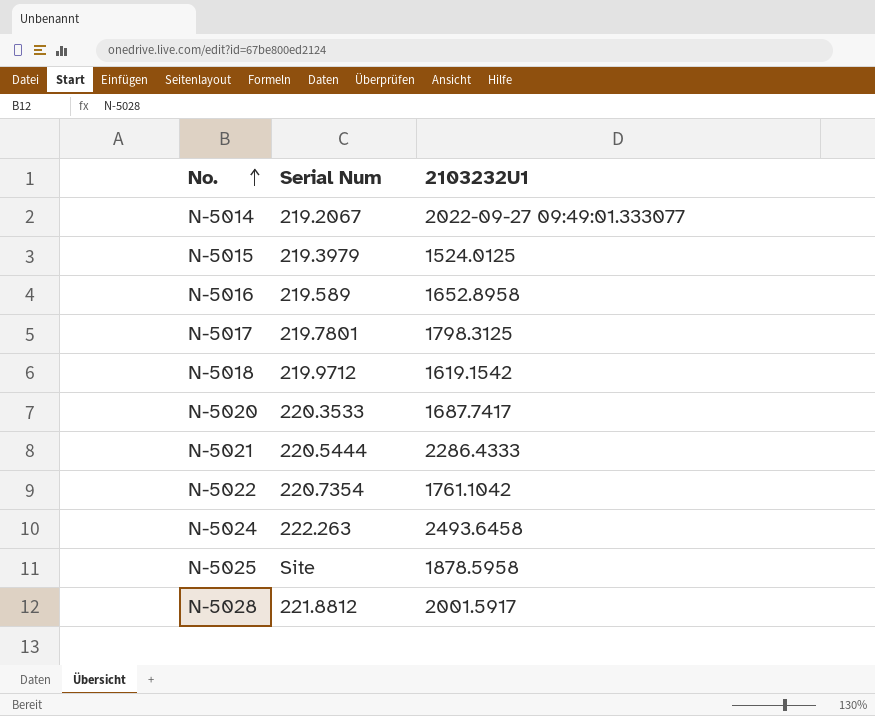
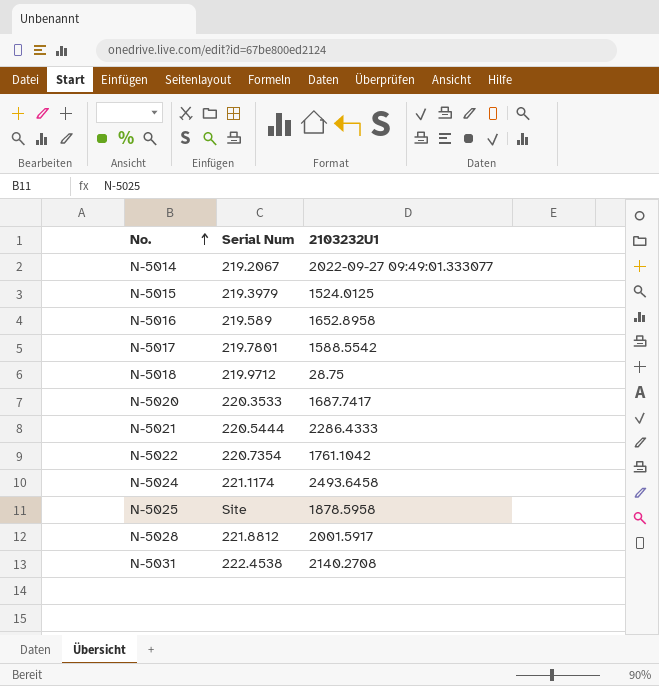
N-5017 | 2103232U1: 1798.3125 -> 1588.5542
N-5018 | 2103232U1: 1619.1542 -> 28.75
N-5024 | Serial Num: 222.263 -> 221.1174
row N-5031: none -> 222.4538 | 2140.2708

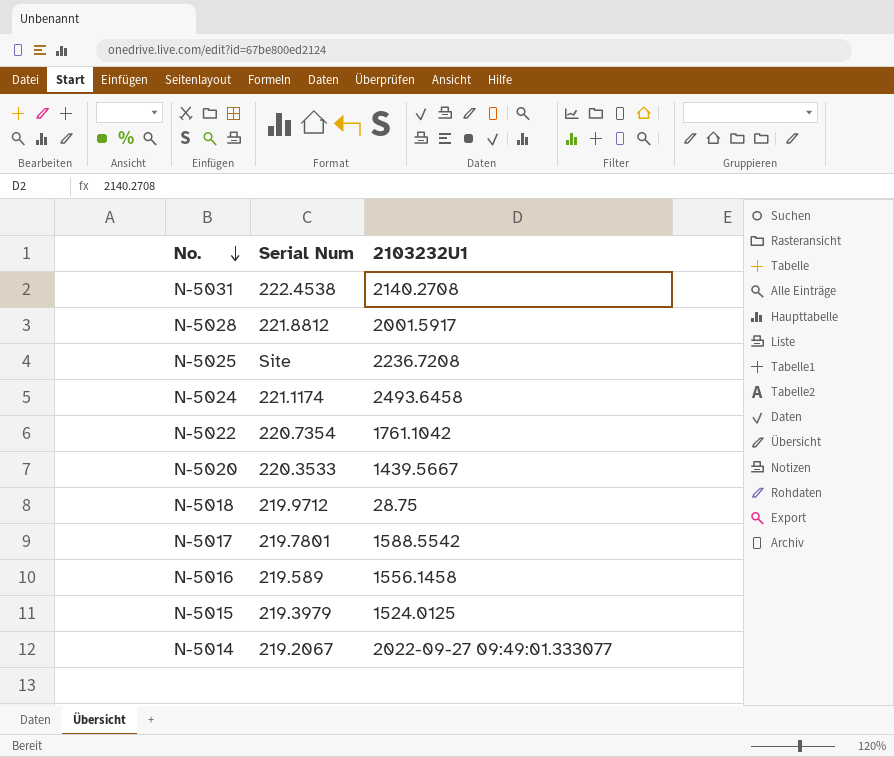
row order: No. ascending -> No. descending
row N-5021: 220.5444 | 2286.4333 -> none
N-5025 | 2103232U1: 1878.5958 -> 2236.7208
N-5020 | 2103232U1: 1687.7417 -> 1439.5667
N-5016 | 2103232U1: 1652.8958 -> 1556.1458

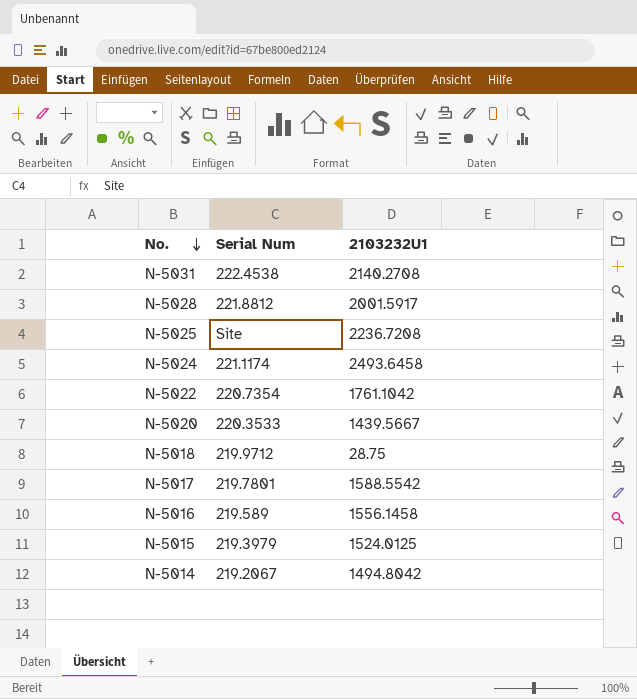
N-5014 | 2103232U1: 2022-09-27 09:49:01.333077 -> 1494.8042

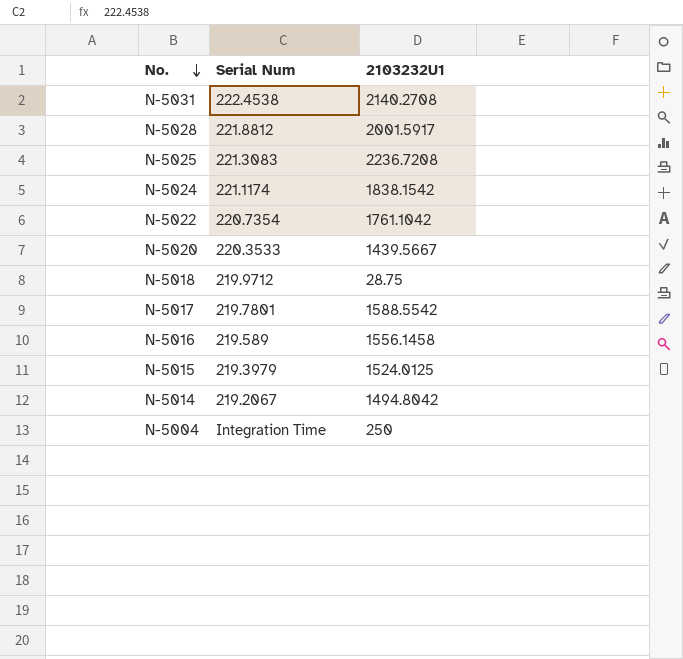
N-5025 | Serial Num: Site -> 221.3083
N-5024 | 2103232U1: 2493.6458 -> 1838.1542
row N-5004: none -> Integration Time | 250

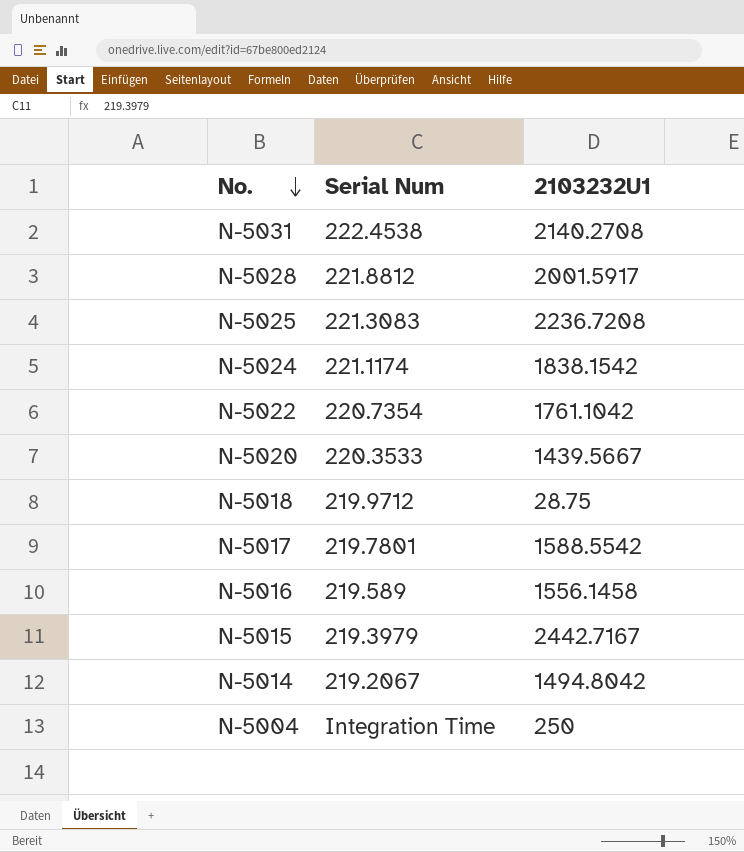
N-5015 | 2103232U1: 1524.0125 -> 2442.7167

